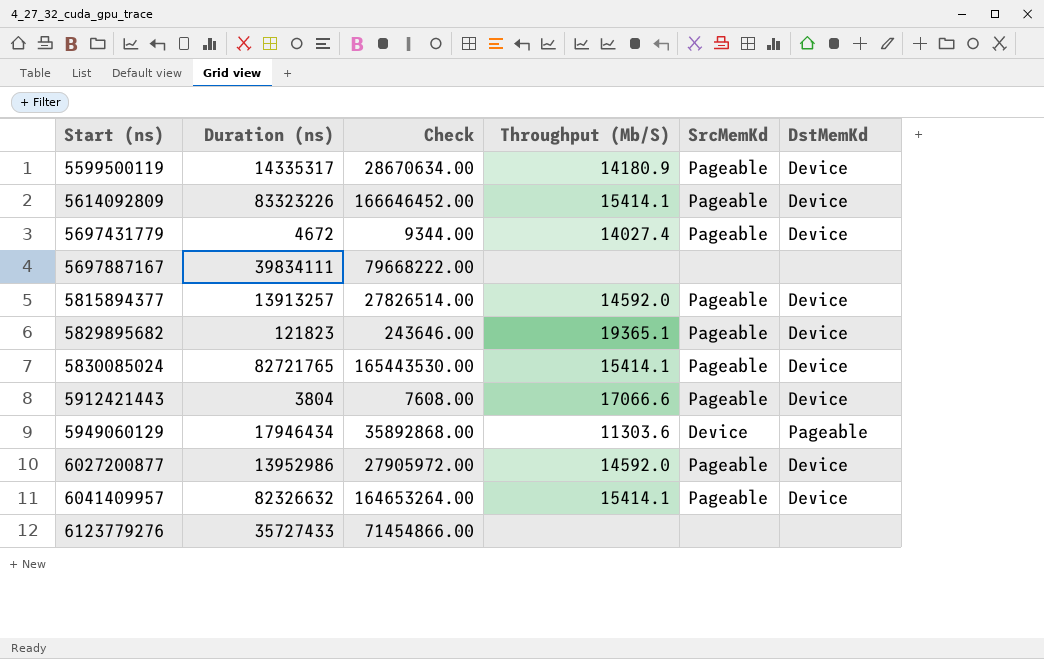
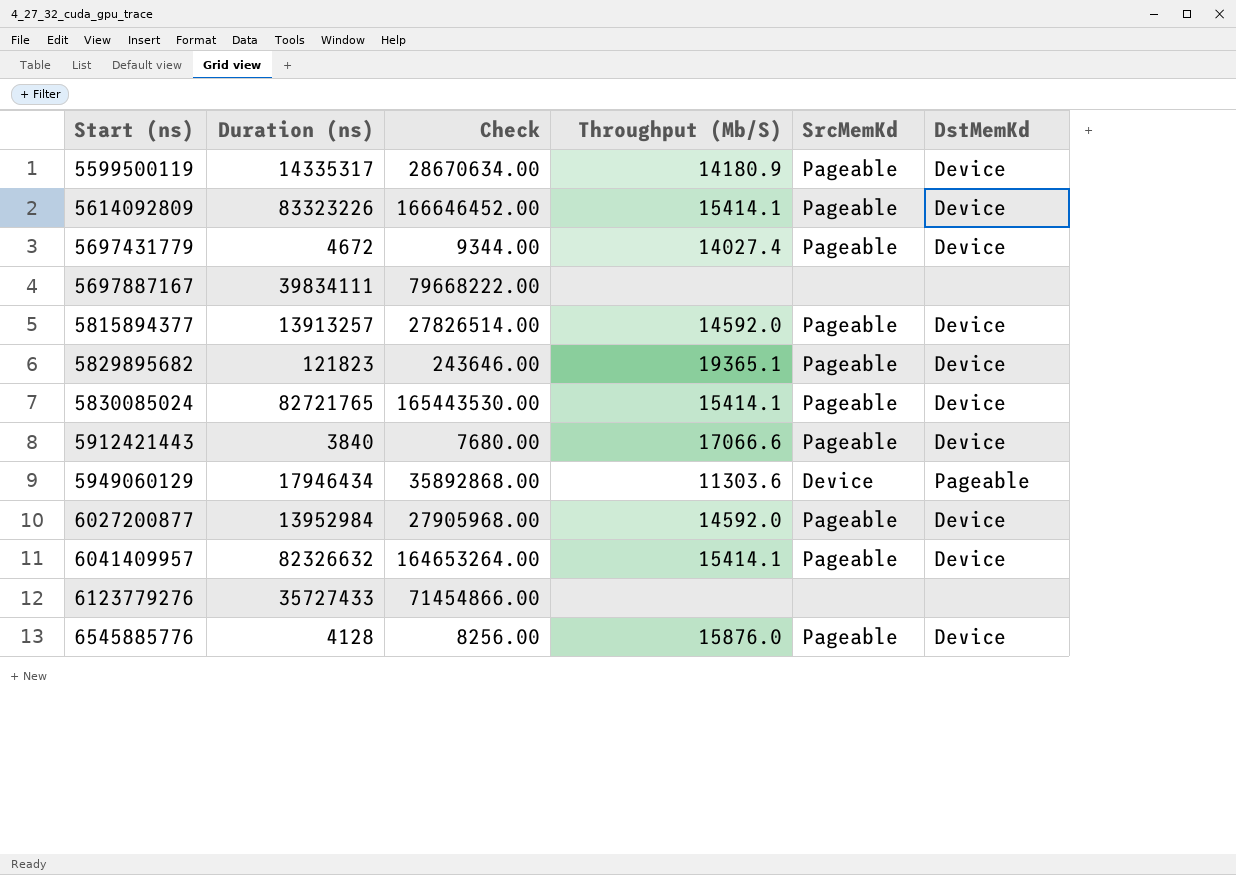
5912421443 | Duration (ns): 3804 -> 3840
5912421443 | Check: 7608.00 -> 7680.00
6027200877 | Duration (ns): 13952986 -> 13952984
6027200877 | Check: 27905972.00 -> 27905968.00
row 6545885776: none -> 4128 | 8256.00 | 15876.0 | Pageable | Device

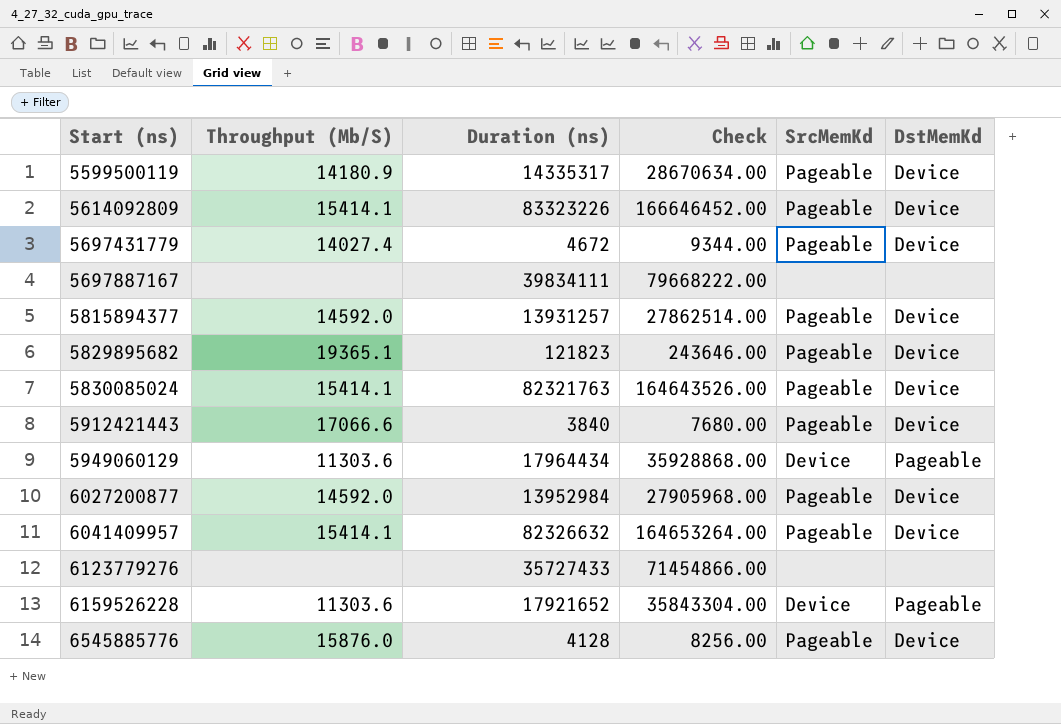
column Throughput (Mb/S) | position: 4 -> 2
5815894377 | Duration (ns): 13913257 -> 13931257
5815894377 | Check: 27826514.00 -> 27862514.00
5830085024 | Duration (ns): 82721765 -> 82321763
5830085024 | Check: 165443530.00 -> 164643526.00
5949060129 | Duration (ns): 17946434 -> 17964434
5949060129 | Check: 35892868.00 -> 35928868.00
row 6159526228: none -> 11303.6 | 17921652 | 35843304.00 | Device | Pageable

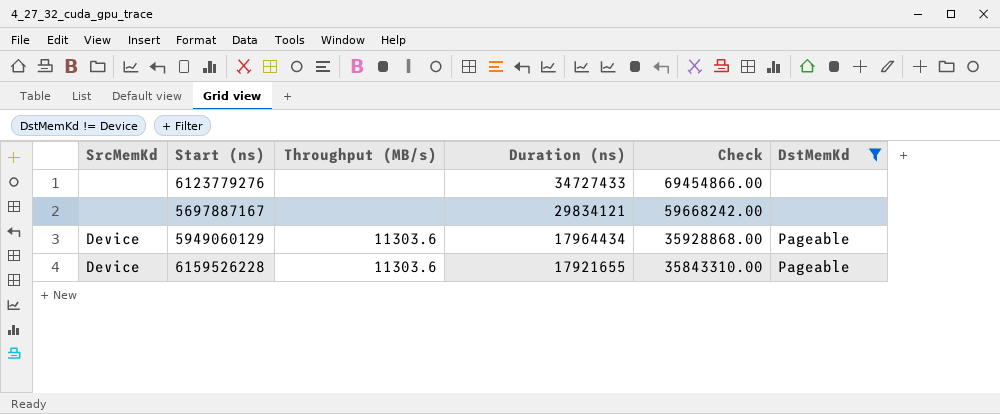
filter: none -> DstMemKd != Device
row order: Start (ns) ascending -> Duration (ns) descending
column SrcMemKd | position: 5 -> 1
column name: Throughput (Mb/S) -> Throughput (MB/s)
6123779276 | Duration (ns): 35727433 -> 34727433
6123779276 | Check: 71454866.00 -> 69454866.00
5697887167 | Duration (ns): 39834111 -> 29834121
5697887167 | Check: 79668222.00 -> 59668242.00
6159526228 | Duration (ns): 17921652 -> 17921655
6159526228 | Check: 35843304.00 -> 35843310.00

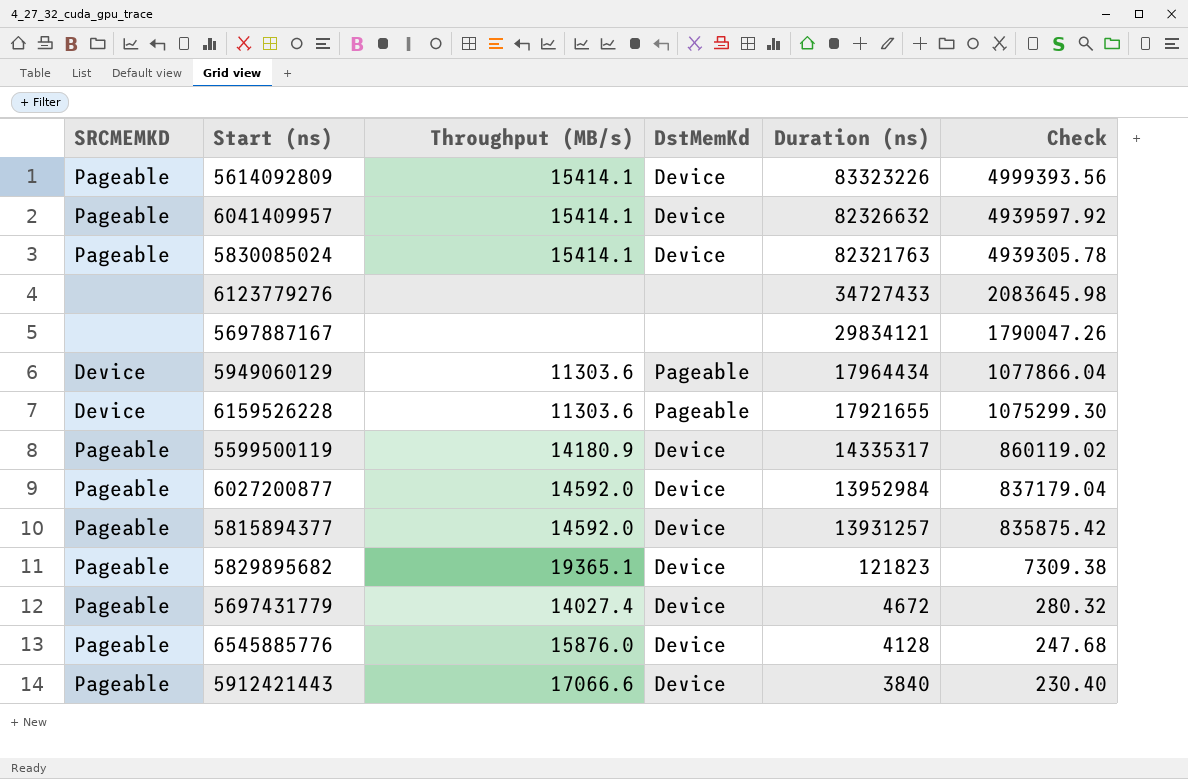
filter: DstMemKd != Device -> none
column name: SrcMemKd -> SRCMEMKD
column DstMemKd | position: 6 -> 4
column Check | formula: [Duration (ns)] * 2 -> [Duration (ns)] * 0.06

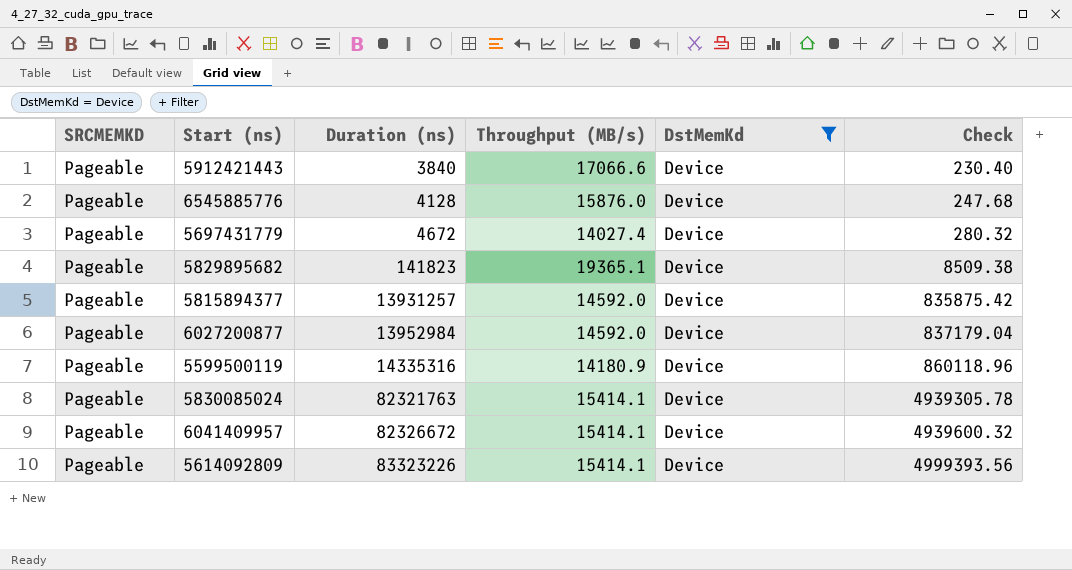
filter: none -> DstMemKd = Device
row order: Duration (ns) descending -> Duration (ns) ascending
column Duration (ns) | position: 5 -> 3
5829895682 | Duration (ns): 121823 -> 141823
5829895682 | Check: 7309.38 -> 8509.38
5599500119 | Duration (ns): 14335317 -> 14335316
5599500119 | Check: 860119.02 -> 860118.96
6041409957 | Duration (ns): 82326632 -> 82326672
6041409957 | Check: 4939597.92 -> 4939600.32

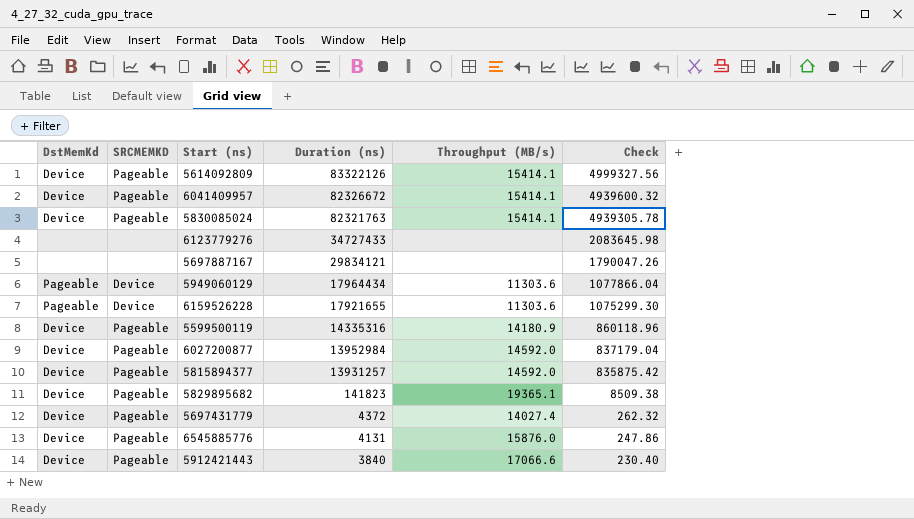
filter: DstMemKd = Device -> none
row order: Duration (ns) ascending -> Duration (ns) descending
column DstMemKd | position: 5 -> 1
5614092809 | Duration (ns): 83323226 -> 83322126
5614092809 | Check: 4999393.56 -> 4999327.56
5697431779 | Duration (ns): 4672 -> 4372
5697431779 | Check: 280.32 -> 262.32
6545885776 | Duration (ns): 4128 -> 4131
6545885776 | Check: 247.68 -> 247.86

